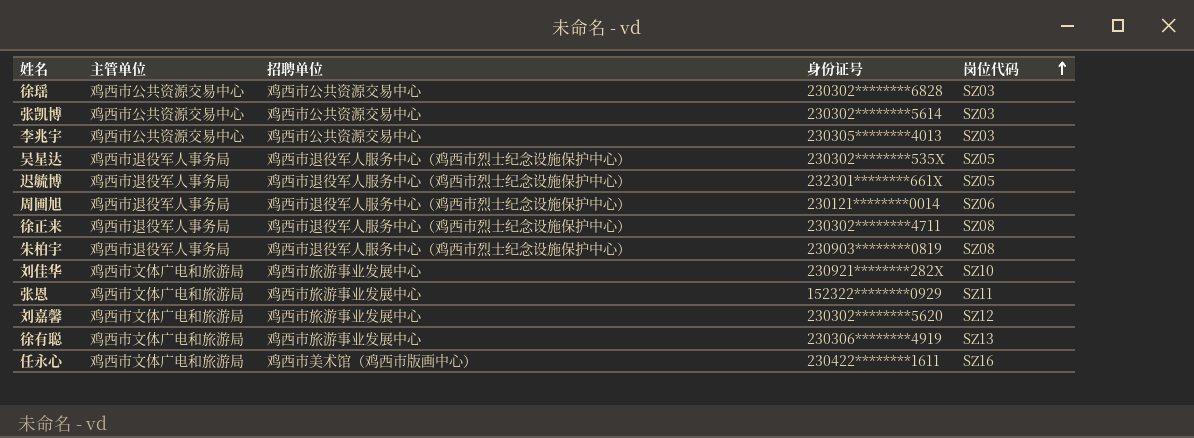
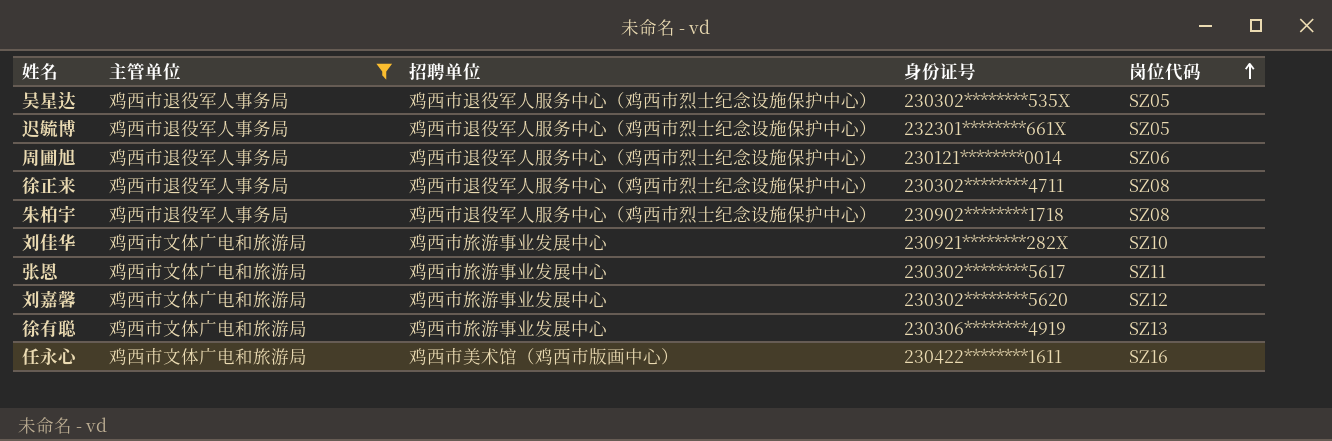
filter: none -> 主管单位 != 鸡西市公共资源交易中心
朱柏宇 | 身份证号: 230903********0819 -> 230902********1718
张恩 | 身份证号: 152322********0929 -> 230302********5617

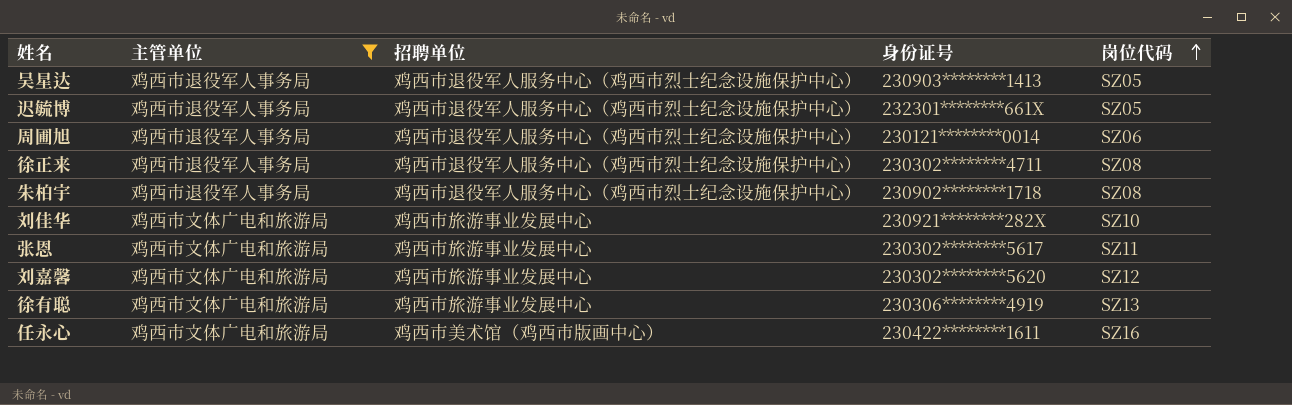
吴星达 | 身份证号: 230302********535X -> 230903********1413

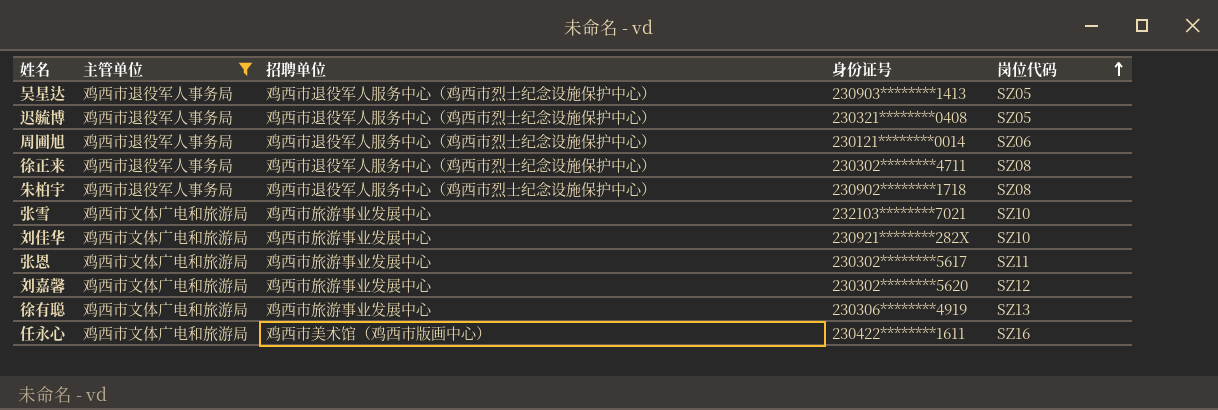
迟毓博 | 身份证号: 232301********661X -> 230321********0408
row 张雪: none -> 鸡西市文体广电和旅游局 | 鸡西市旅游事业发展中心 | 232103********7021 | SZ10

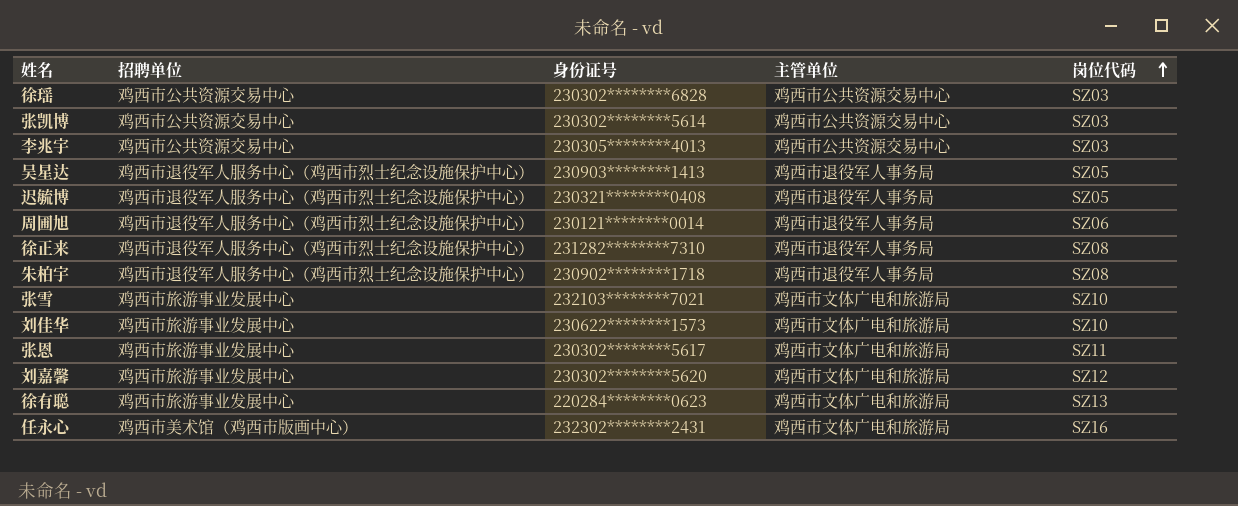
filter: 主管单位 != 鸡西市公共资源交易中心 -> none
column 主管单位 | position: 2 -> 4
徐正来 | 身份证号: 230302********4711 -> 231282********7310
刘佳华 | 身份证号: 230921********282X -> 230622********1573
徐有聪 | 身份证号: 230306********4919 -> 220284********0623
任永心 | 身份证号: 230422********1611 -> 232302********2431

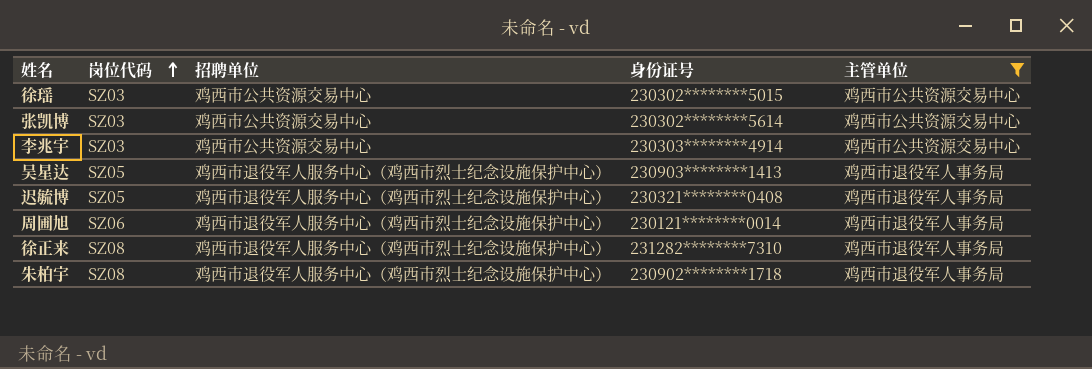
filter: none -> 主管单位 != 鸡西市文体广电和旅游局
column 岗位代码 | position: 5 -> 2
徐瑶 | 身份证号: 230302********6828 -> 230302********5015
李兆宇 | 身份证号: 230305********4013 -> 230303********4914

